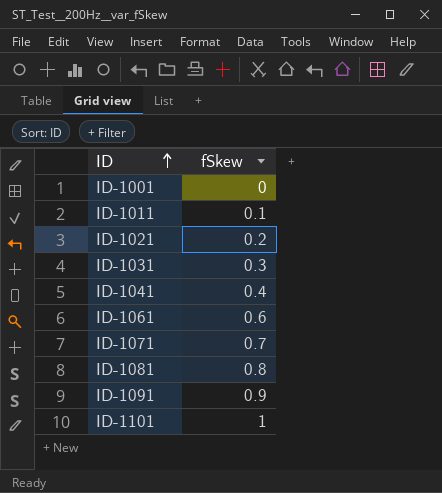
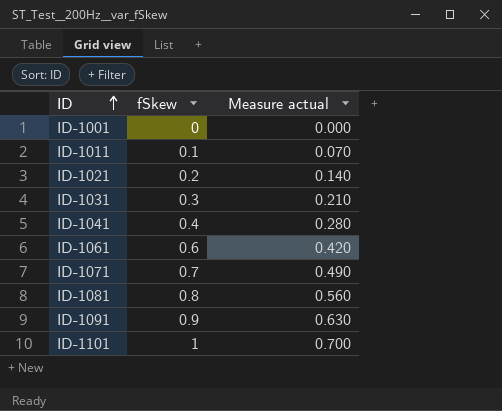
column Measure actual | formula: none -> [fSkew] * 0.7

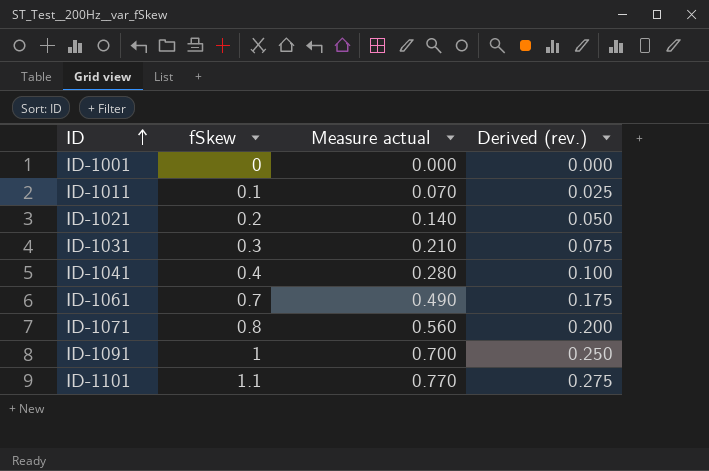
column Derived (rev.) | formula: none -> [fSkew] * 0.25
row ID-1081: 0.8 | 0.560 -> none
ID-1061 | fSkew: 0.6 -> 0.7
ID-1061 | Measure actual: 0.420 -> 0.490
ID-1071 | fSkew: 0.7 -> 0.8
ID-1071 | Measure actual: 0.490 -> 0.560
ID-1091 | fSkew: 0.9 -> 1
ID-1091 | Measure actual: 0.630 -> 0.700
ID-1101 | fSkew: 1 -> 1.1
ID-1101 | Measure actual: 0.700 -> 0.770

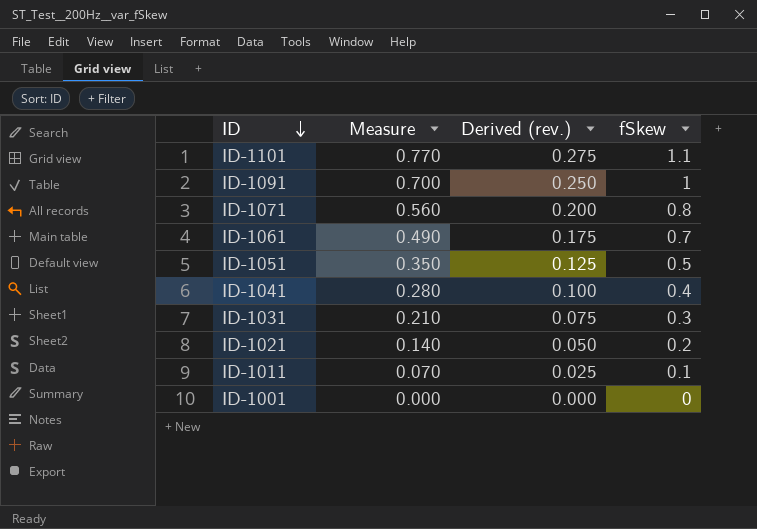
row order: ID ascending -> ID descending
column name: Measure actual -> Measure
column fSkew | position: 2 -> 4
row ID-1051: none -> 0.350 | 0.125 | 0.5

